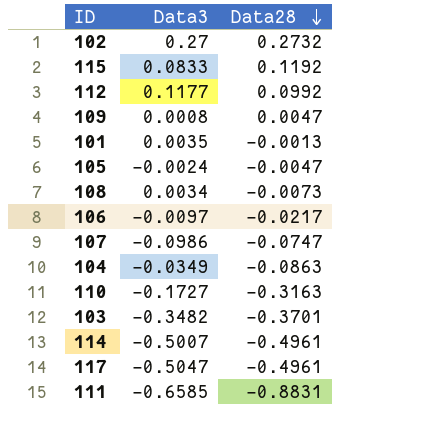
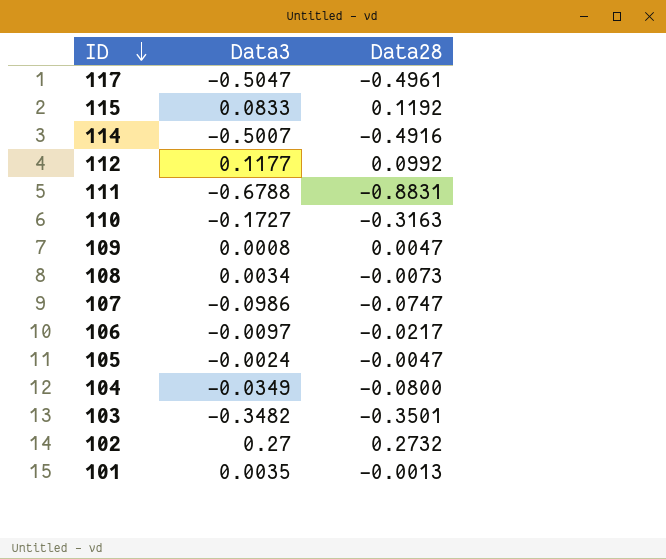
row order: Data28 descending -> ID descending
114 | Data28: -0.4961 -> -0.4916
111 | Data3: -0.6585 -> -0.6788
104 | Data28: -0.0863 -> -0.0800
103 | Data28: -0.3701 -> -0.3501

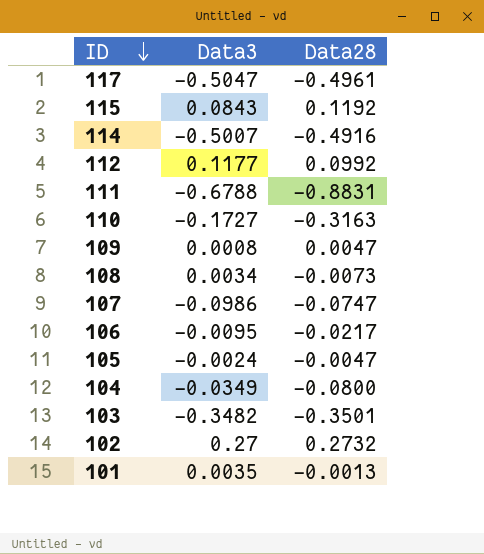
115 | Data3: 0.0833 -> 0.0843
106 | Data3: -0.0097 -> -0.0095

